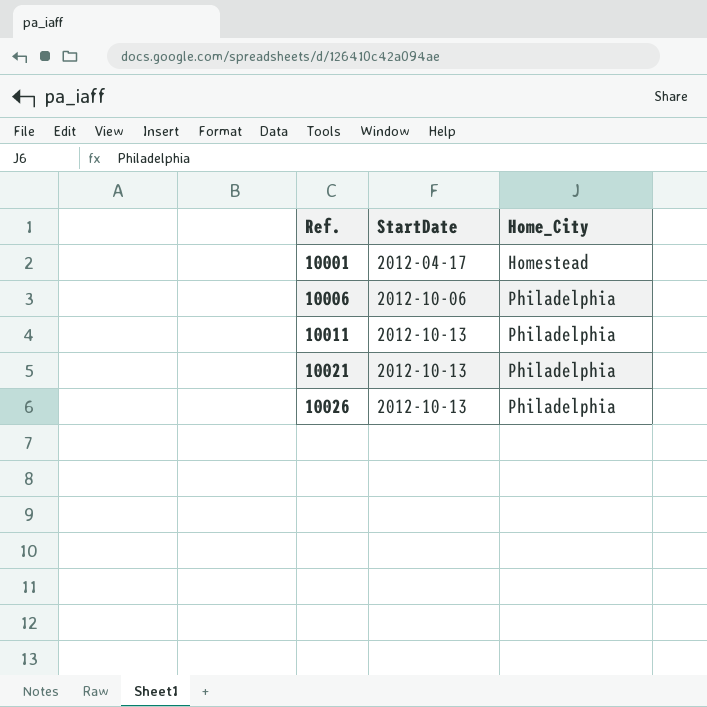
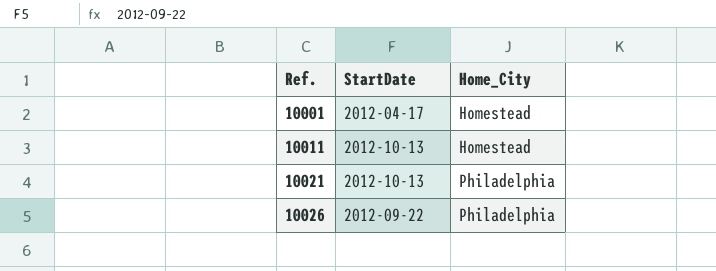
row 10006: 2012-10-06 | Philadelphia -> none
10011 | Home_City: Philadelphia -> Homestead
10026 | StartDate: 2012-10-13 -> 2012-09-22

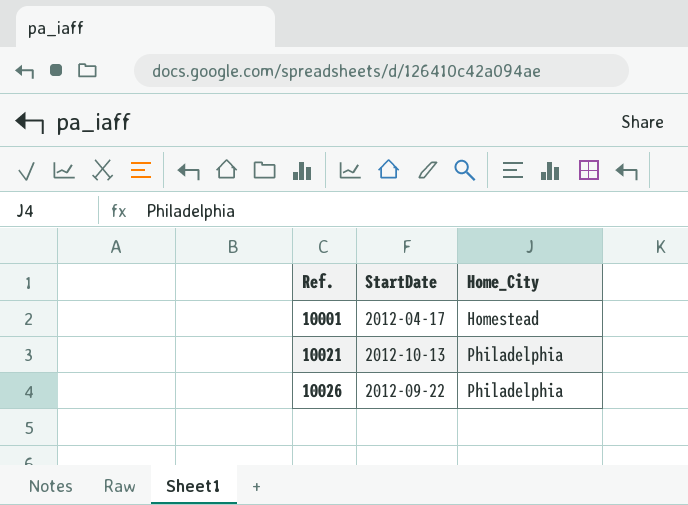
row 10011: 2012-10-13 | Homestead -> none

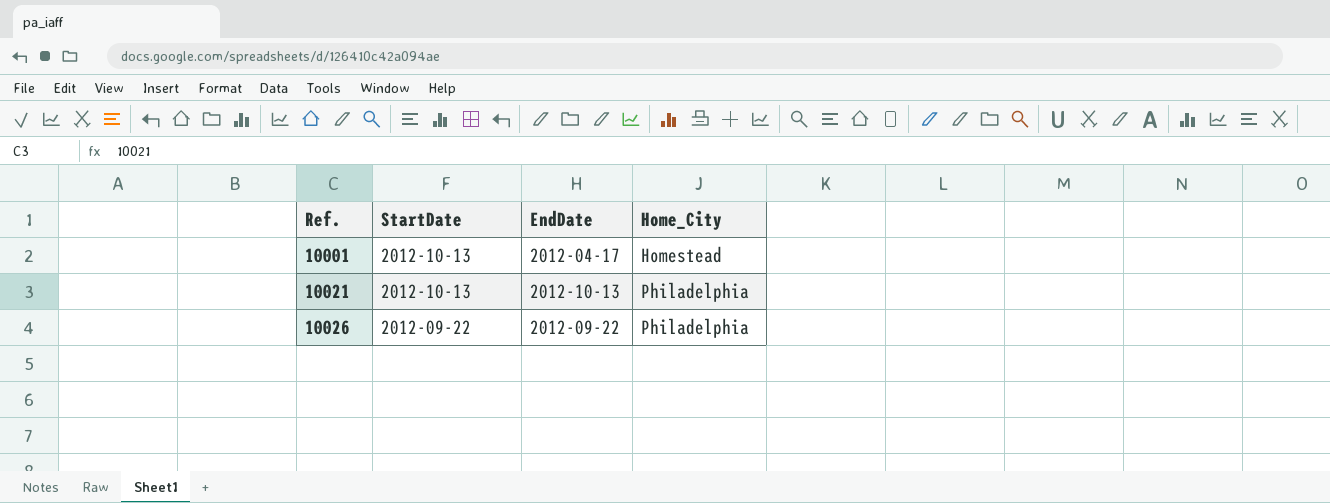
column EndDate | position: none -> 3
10001 | StartDate: 2012-04-17 -> 2012-10-13

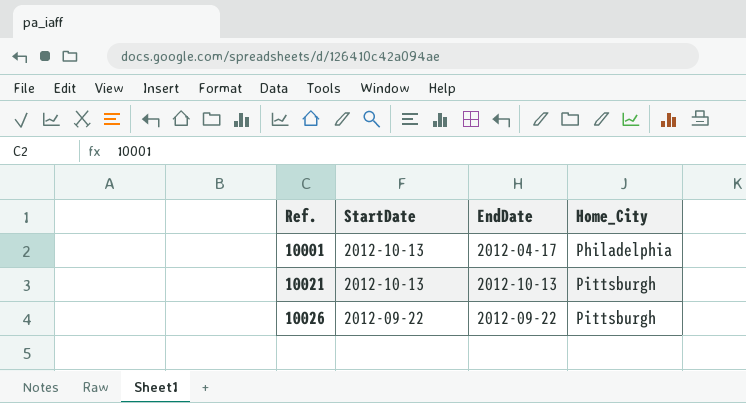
10001 | Home_City: Homestead -> Philadelphia
10021 | Home_City: Philadelphia -> Pittsburgh
10026 | Home_City: Philadelphia -> Pittsburgh

